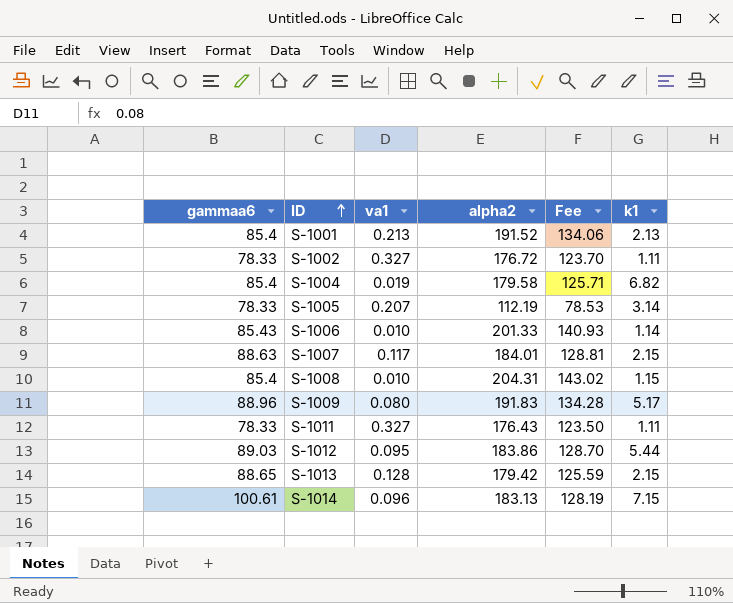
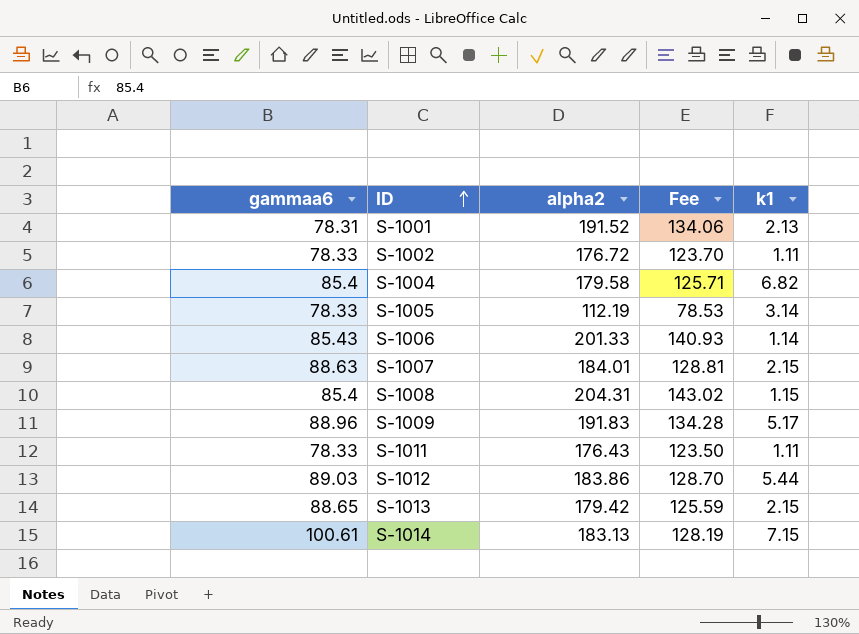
column va1 | position: 3 -> none
S-1001 | gammaa6: 85.4 -> 78.31

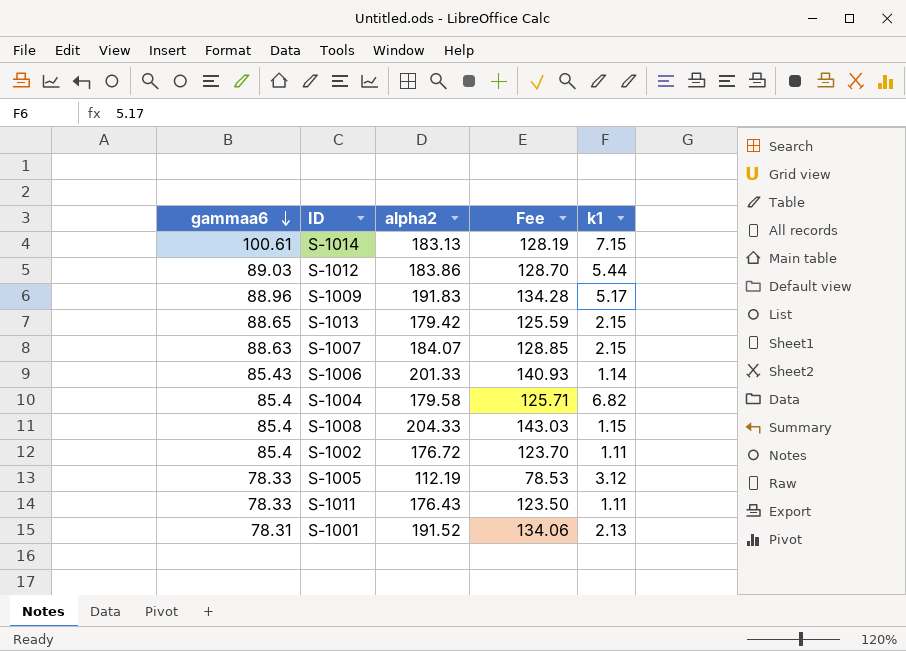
row order: ID ascending -> gammaa6 descending
S-1007 | alpha2: 184.01 -> 184.07
S-1007 | Fee: 128.81 -> 128.85
S-1008 | alpha2: 204.31 -> 204.33
S-1008 | Fee: 143.02 -> 143.03
S-1002 | gammaa6: 78.33 -> 85.4
S-1005 | k1: 3.14 -> 3.12

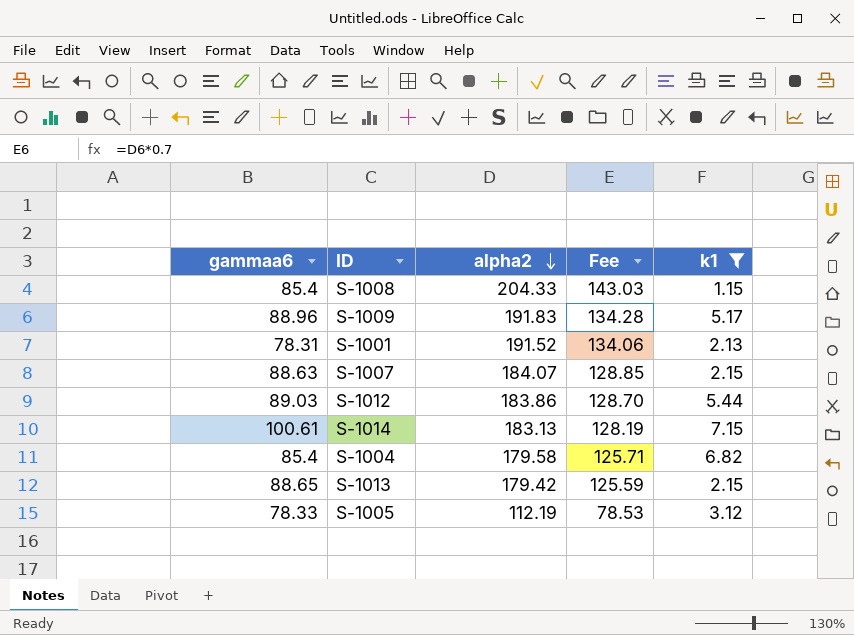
filter: none -> k1 >= 1.15
row order: gammaa6 descending -> alpha2 descending

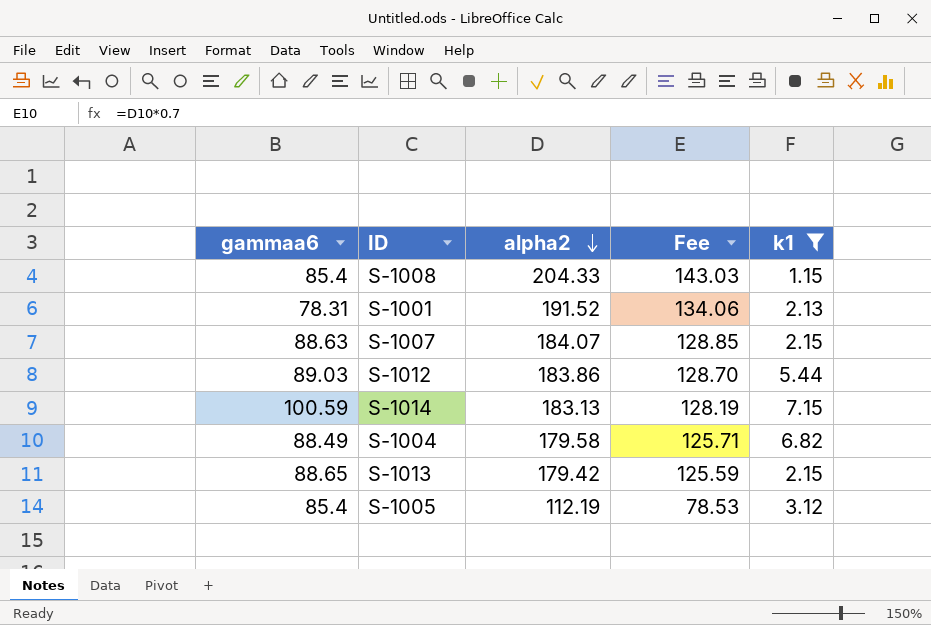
row S-1009: 88.96 | 191.83 | 134.28 | 5.17 -> none
S-1014 | gammaa6: 100.61 -> 100.59
S-1004 | gammaa6: 85.4 -> 88.49
S-1005 | gammaa6: 78.33 -> 85.4

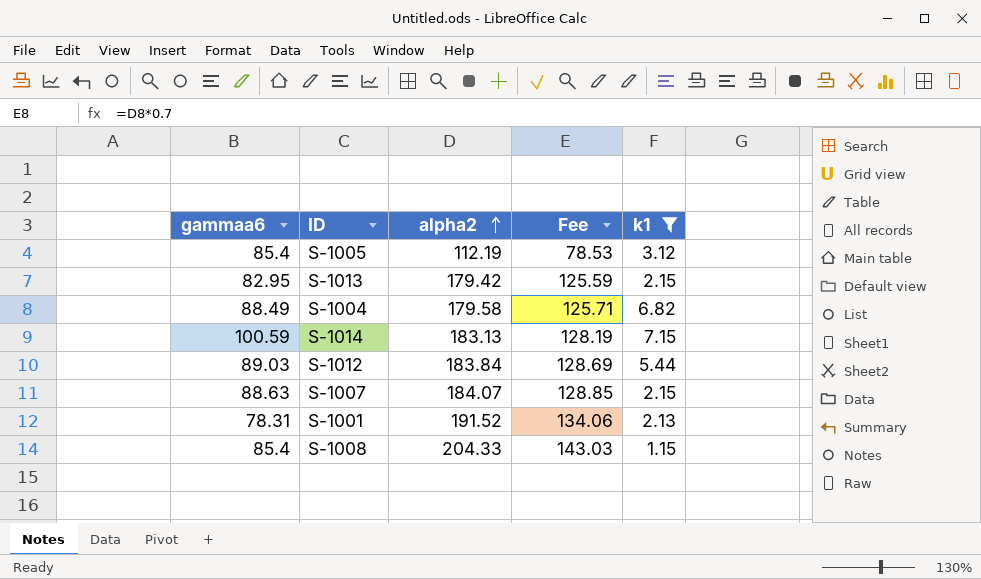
row order: alpha2 descending -> alpha2 ascending
S-1013 | gammaa6: 88.65 -> 82.95
S-1012 | alpha2: 183.86 -> 183.84
S-1012 | Fee: 128.70 -> 128.69

